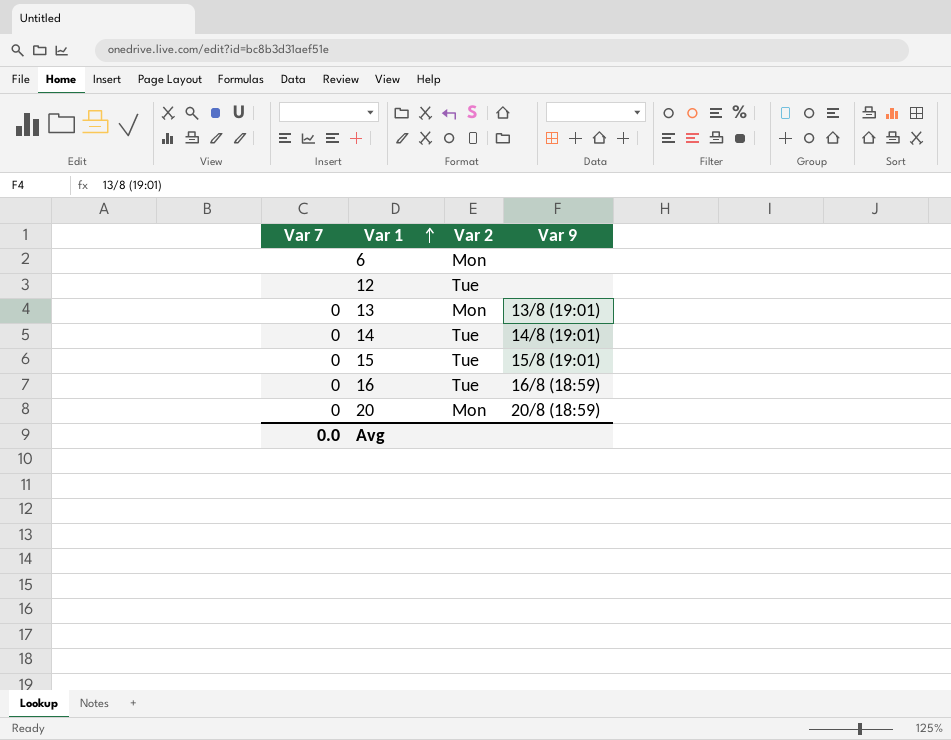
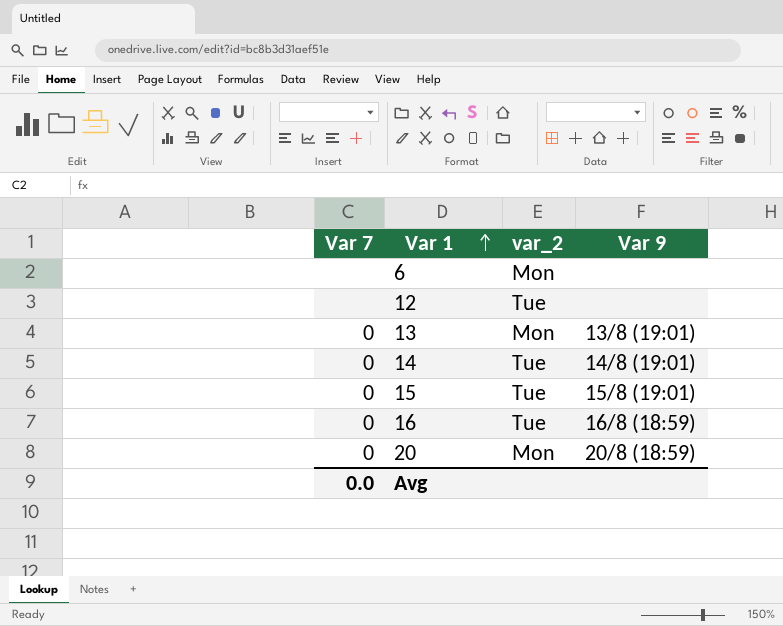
column name: Var 2 -> var_2

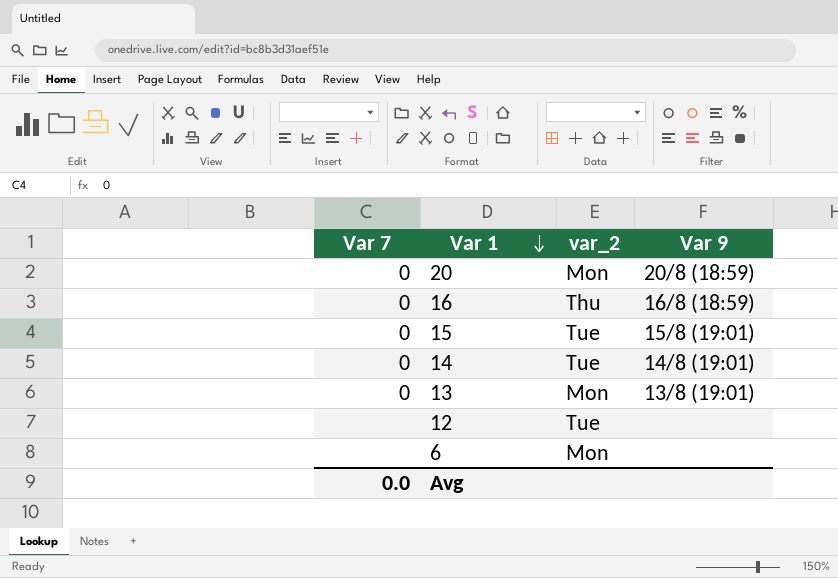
row order: Var 1 ascending -> Var 1 descending
16 | var_2: Tue -> Thu

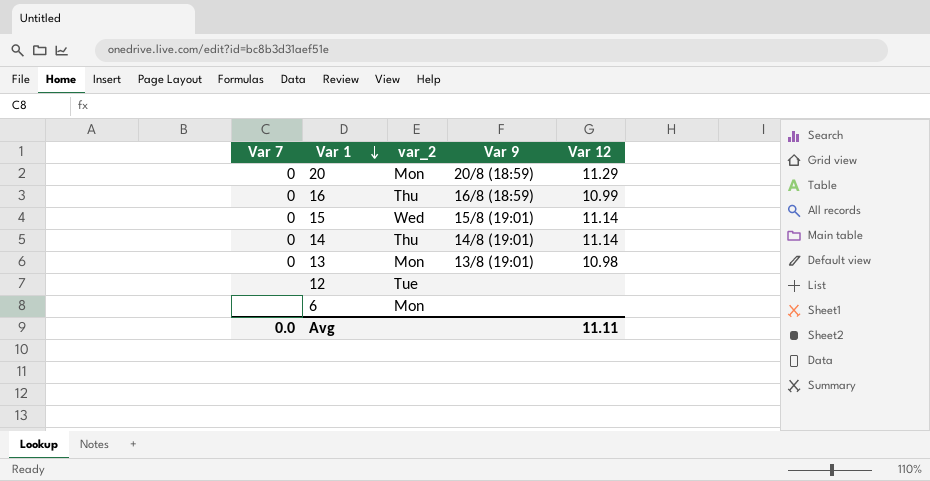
column Var 12 | position: none -> 5
15 | var_2: Tue -> Wed
14 | var_2: Tue -> Thu

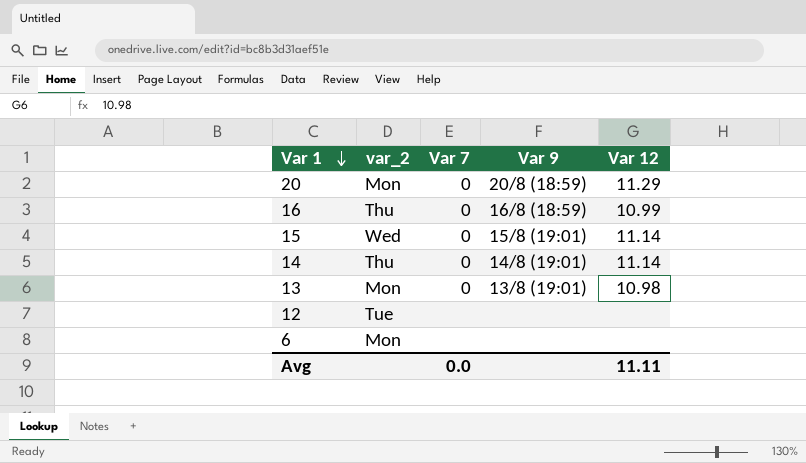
column Var 7 | position: 1 -> 3

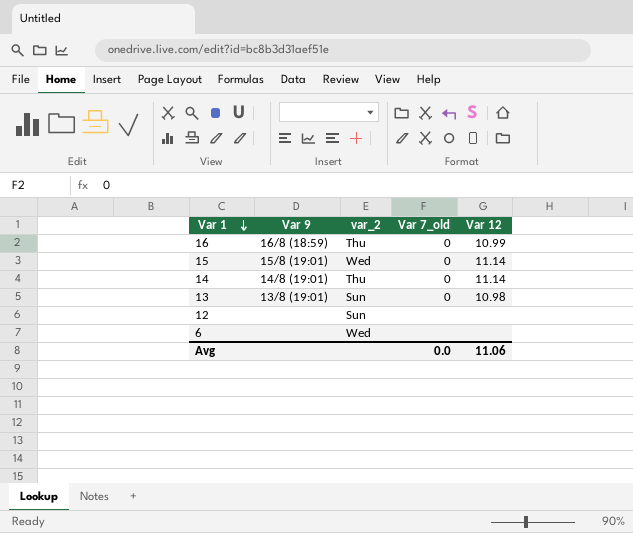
column Var 9 | position: 4 -> 2
column name: Var 7 -> Var 7_old
row 20: Mon | 0 | 20/8 (18:59) | 11.29 -> none
13 | var_2: Mon -> Sun
12 | var_2: Tue -> Sun
6 | var_2: Mon -> Wed
Avg | Var 12: 11.11 -> 11.06

